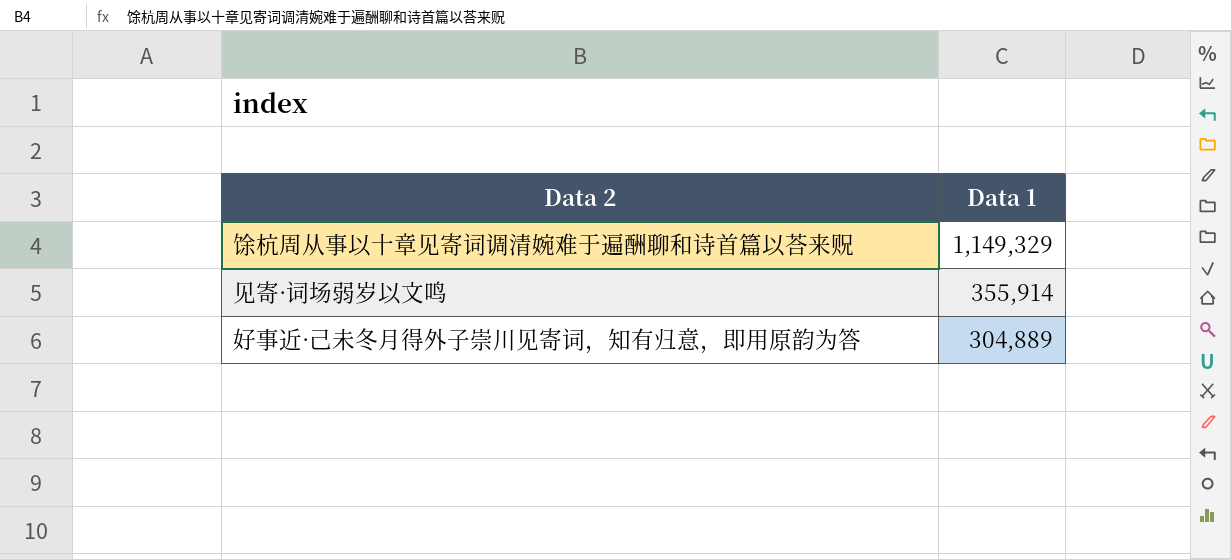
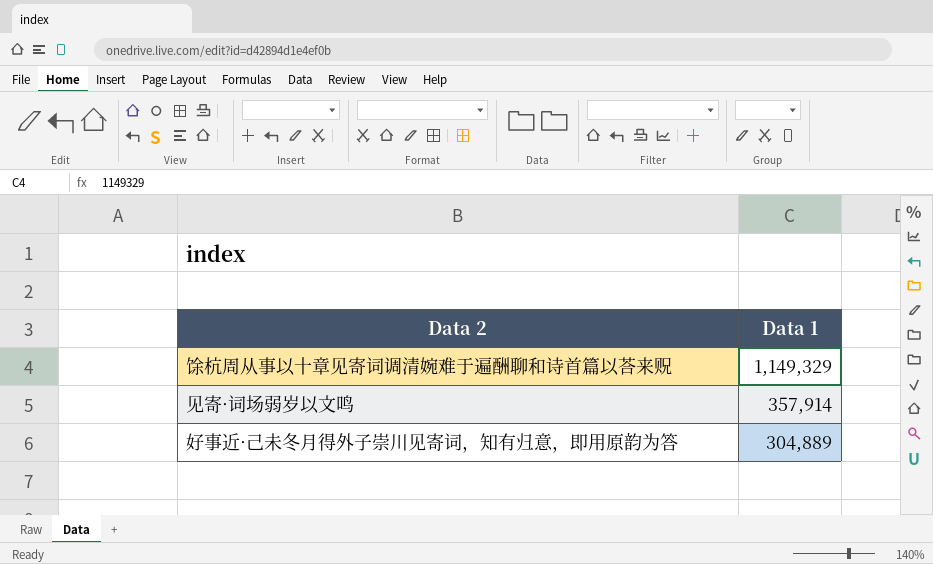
见寄·词场弱岁以文鸣 | Data 1: 355,914 -> 357,914

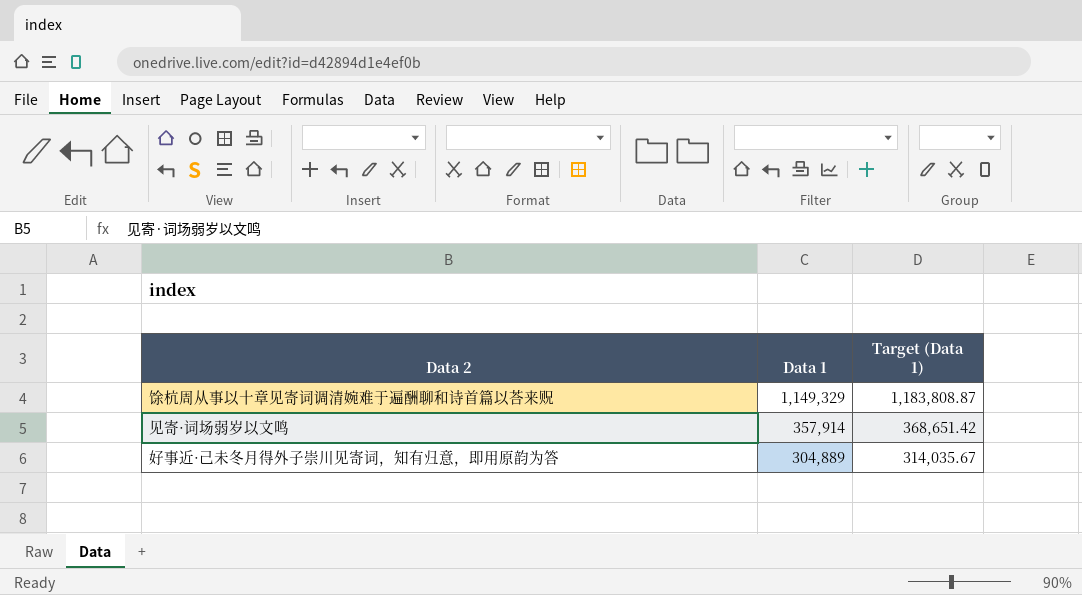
column Target (Data 1) | formula: none -> [Data 1] * 1.03

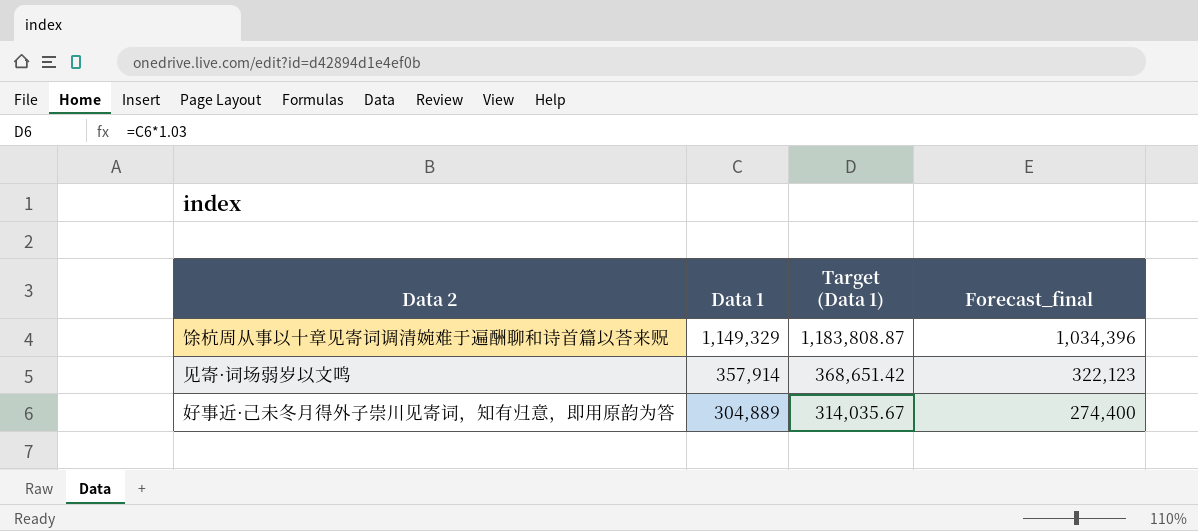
column Forecast_final | formula: none -> [Data 1] * 0.9

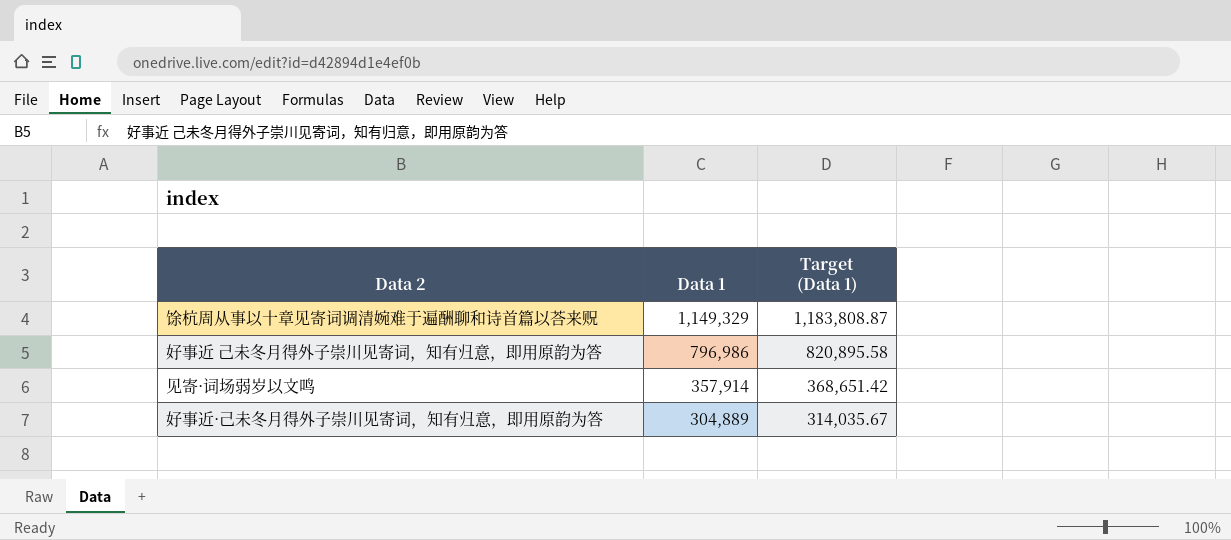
column Forecast_final | formula: [Data 1] * 0.9 -> none
row 好事近 己未冬月得外子崇川见寄词，知有归意，即用原韵为答: none -> 796,986 | 820,895.58

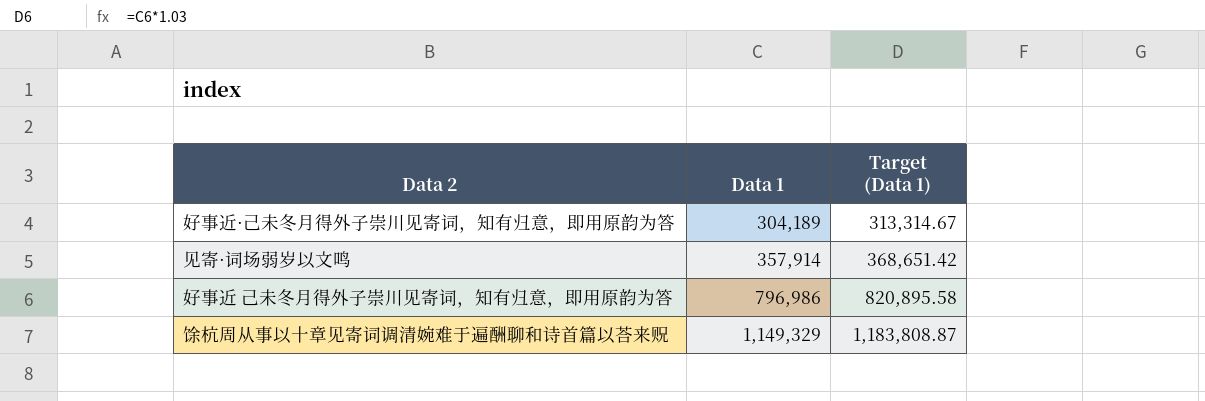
row order: Data 1 descending -> Data 1 ascending
好事近·己未冬月得外子崇川见寄词，知有归意，即用原韵为答 | Data 1: 304,889 -> 304,189
好事近·己未冬月得外子崇川见寄词，知有归意，即用原韵为答 | Target (Data 1): 314,035.67 -> 313,314.67

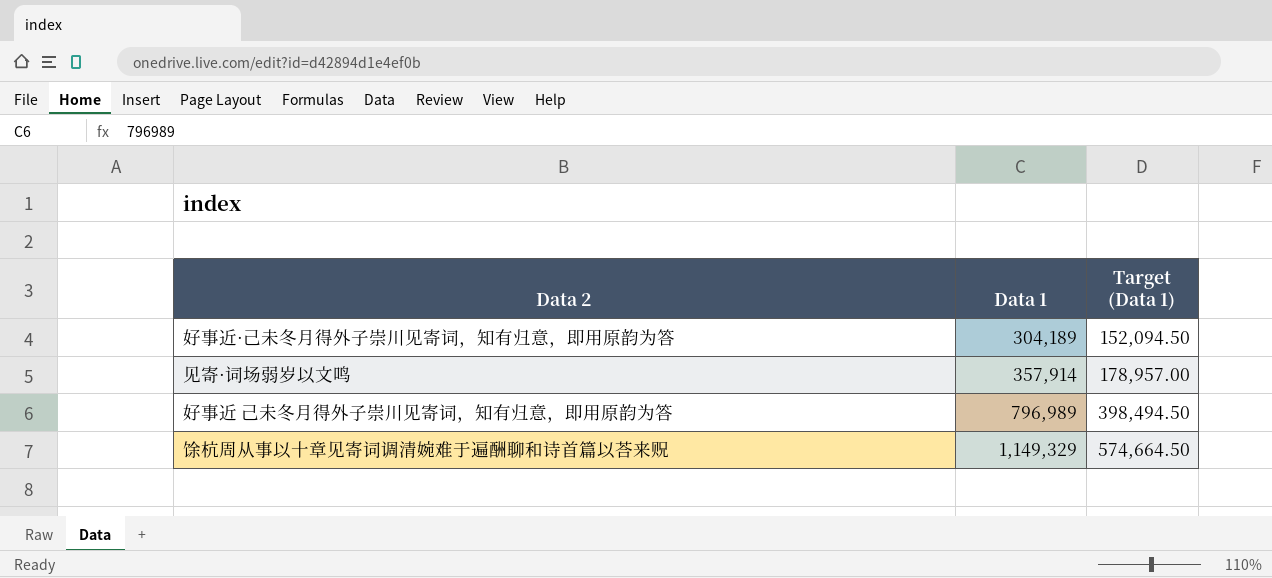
column Target (Data 1) | formula: [Data 1] * 1.03 -> [Data 1] * 0.5
好事近 己未冬月得外子崇川见寄词，知有归意，即用原韵为答 | Data 1: 796,986 -> 796,989

